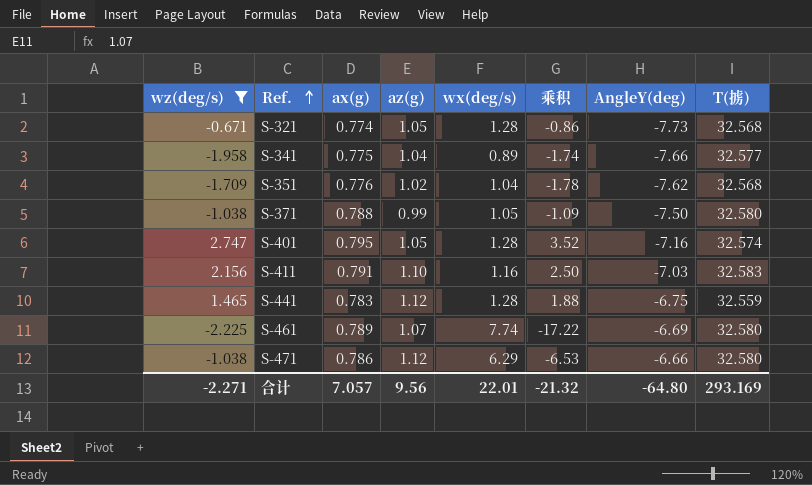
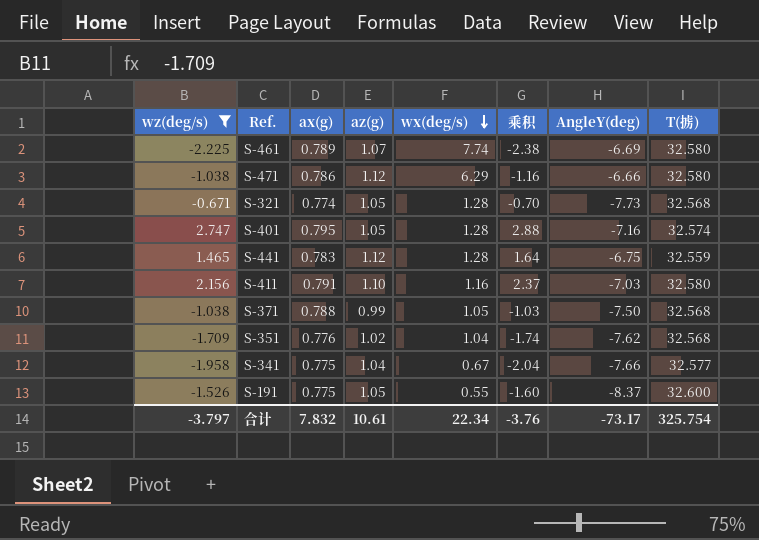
row order: Ref. ascending -> wx(deg/s) descending
column 乘积 | formula: [wz(deg/s)] * [wx(deg/s)] -> [wz(deg/s)] * [az(g)]
S-411 | T(掳): 32.583 -> 32.580
S-371 | T(掳): 32.580 -> 32.568
S-341 | wx(deg/s): 0.89 -> 0.67
row S-191: none -> -1.526 | 0.775 | 1.05 | 0.55 | -1.60 | -8.37 | 32.600
合计 | wz(deg/s): -2.271 -> -3.797
合计 | ax(g): 7.057 -> 7.832
合计 | az(g): 9.56 -> 10.61
合计 | wx(deg/s): 22.01 -> 22.34
合计 | 乘积: -21.32 -> -3.76
合计 | AngleY(deg): -64.80 -> -73.17
合计 | T(掳): 293.169 -> 325.754

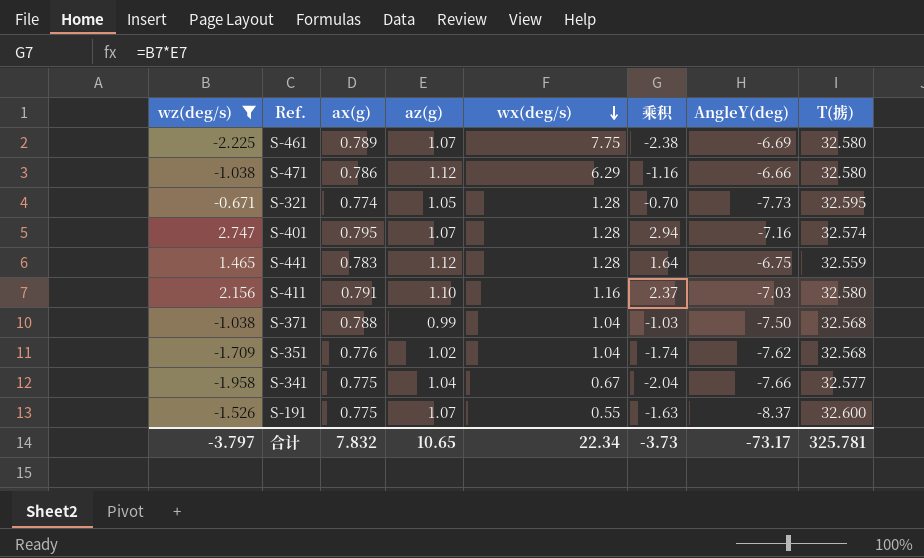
S-461 | wx(deg/s): 7.74 -> 7.75
S-321 | T(掳): 32.568 -> 32.595
S-401 | az(g): 1.05 -> 1.07
S-401 | 乘积: 2.88 -> 2.94
S-371 | wx(deg/s): 1.05 -> 1.04
S-191 | az(g): 1.05 -> 1.07
S-191 | 乘积: -1.60 -> -1.63
合计 | az(g): 10.61 -> 10.65
合计 | 乘积: -3.76 -> -3.73
合计 | T(掳): 325.754 -> 325.781

